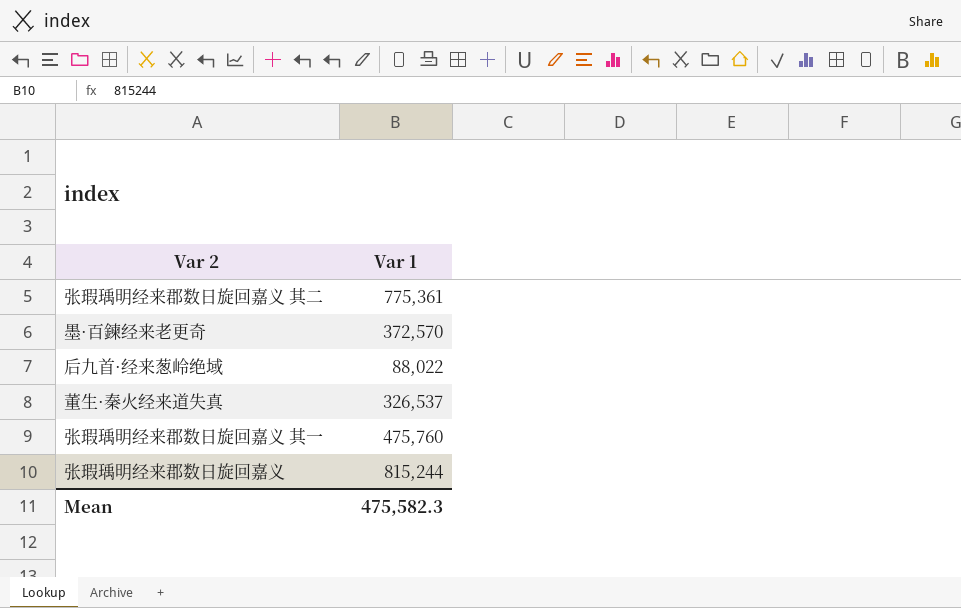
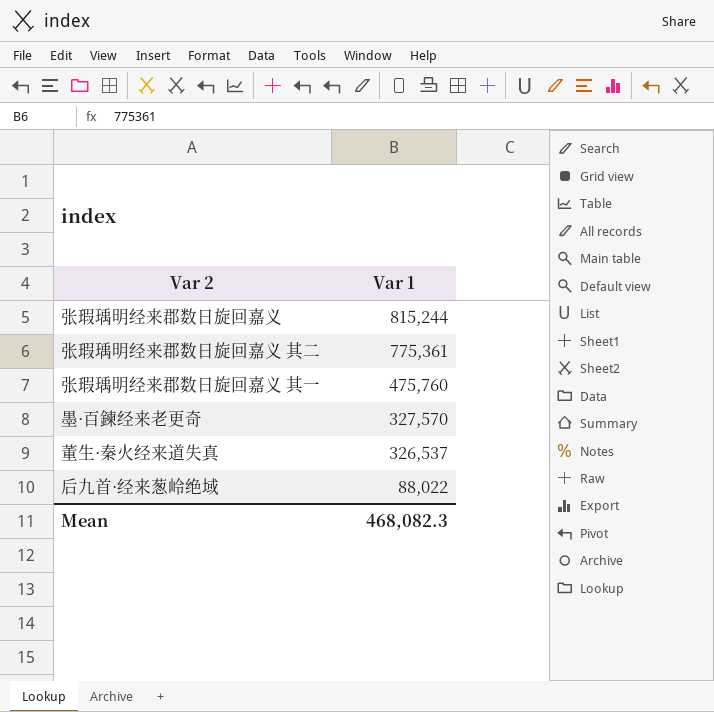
row order: none -> Var 1 descending
墨·百鍊经来老更奇 | Var 1: 372,570 -> 327,570
Mean | Var 1: 475,582.3 -> 468,082.3

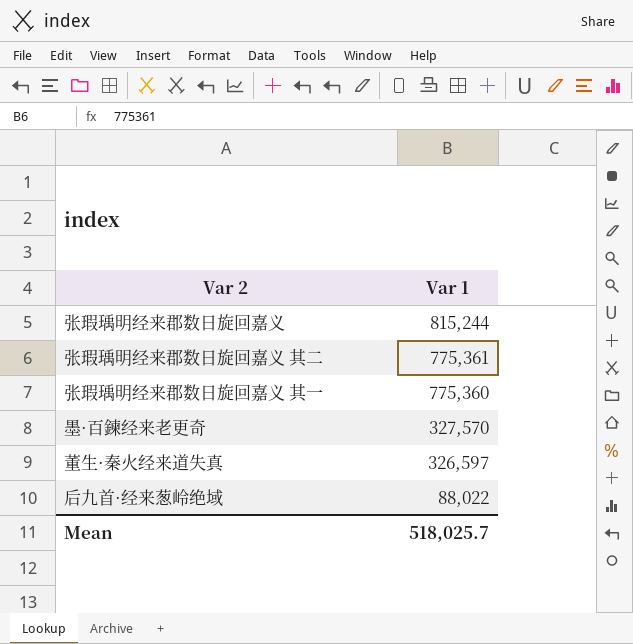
张瑕瑀明经来郡数日旋回嘉义 其一 | Var 1: 475,760 -> 775,360
董生·秦火经来道失真 | Var 1: 326,537 -> 326,597
Mean | Var 1: 468,082.3 -> 518,025.7

